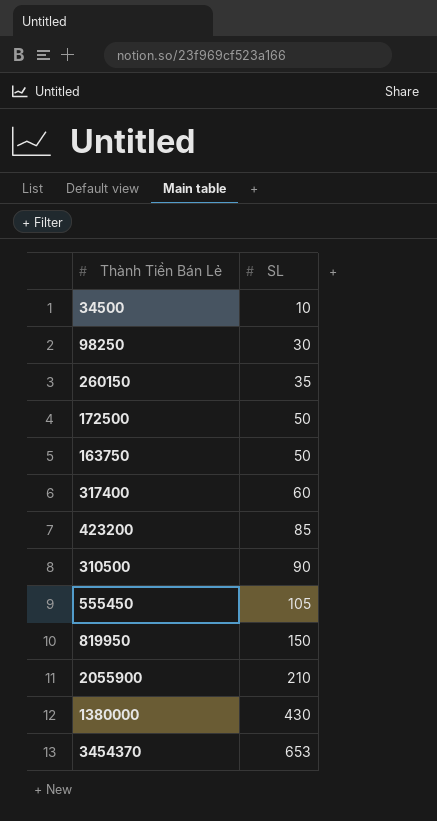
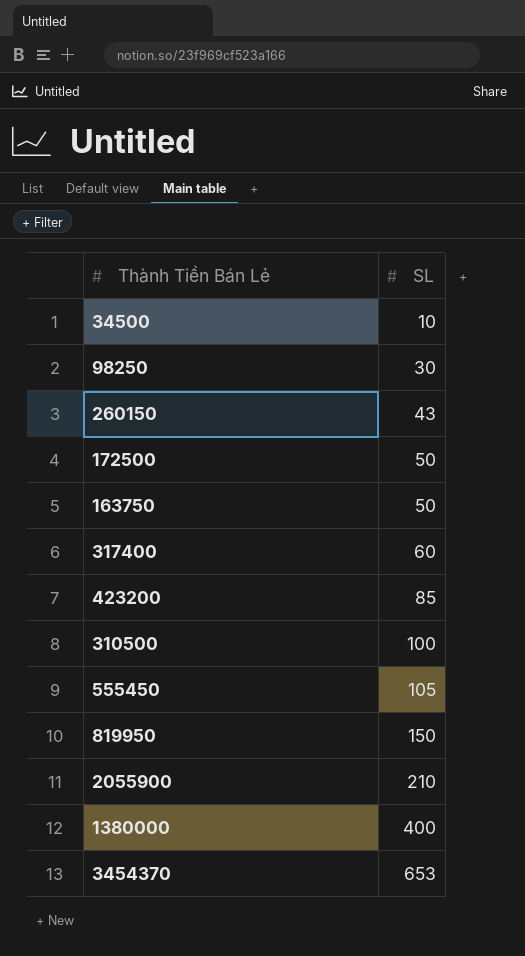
260150 | SL: 35 -> 43
310500 | SL: 90 -> 100
1380000 | SL: 430 -> 400

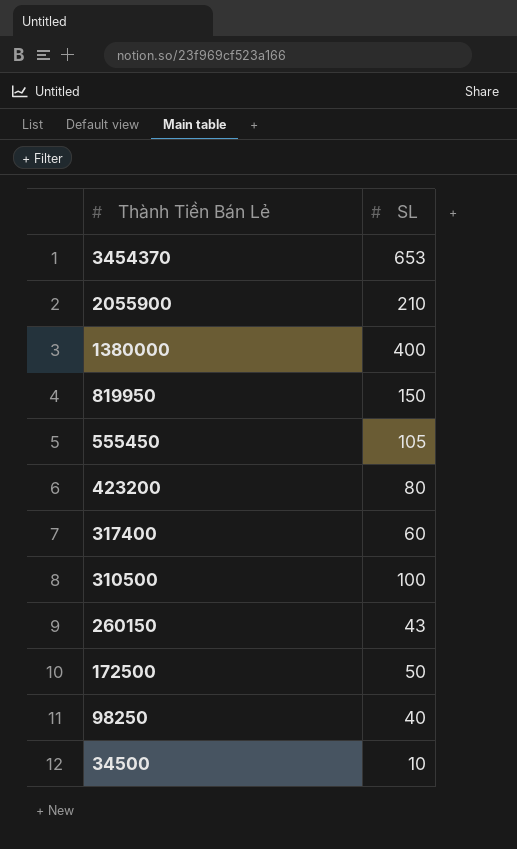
row order: SL ascending -> Thành Tiền Bán Lẻ descending
row 163750: 50 -> none
423200 | SL: 85 -> 80
98250 | SL: 30 -> 40

